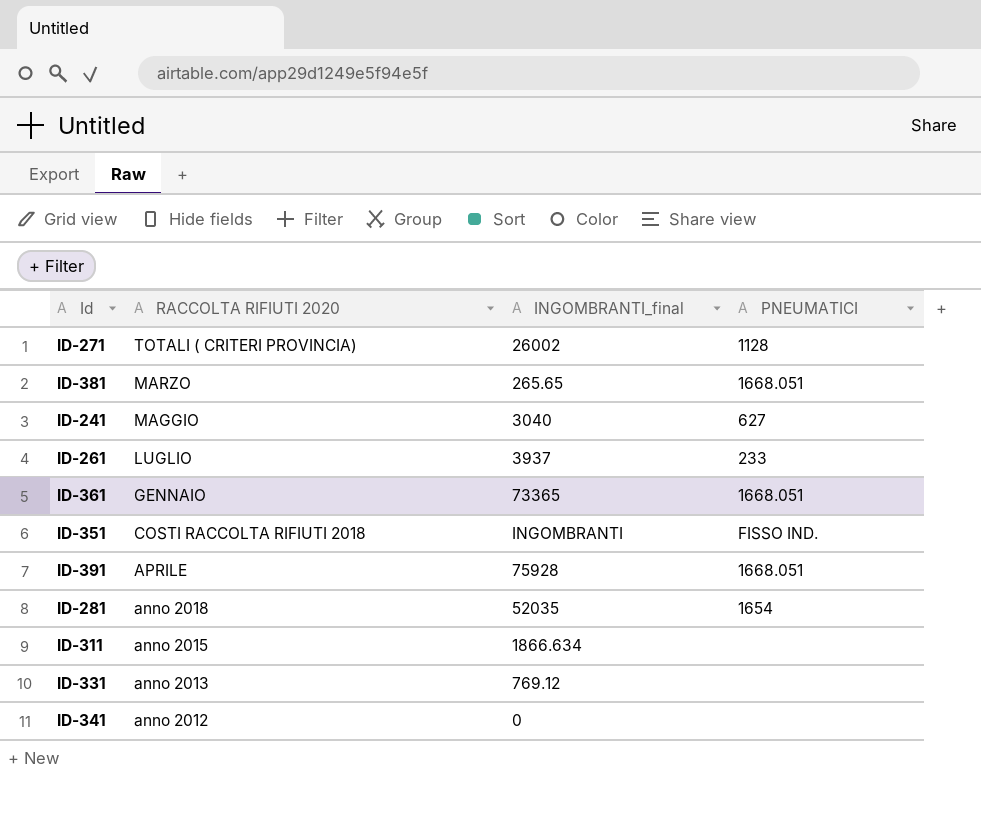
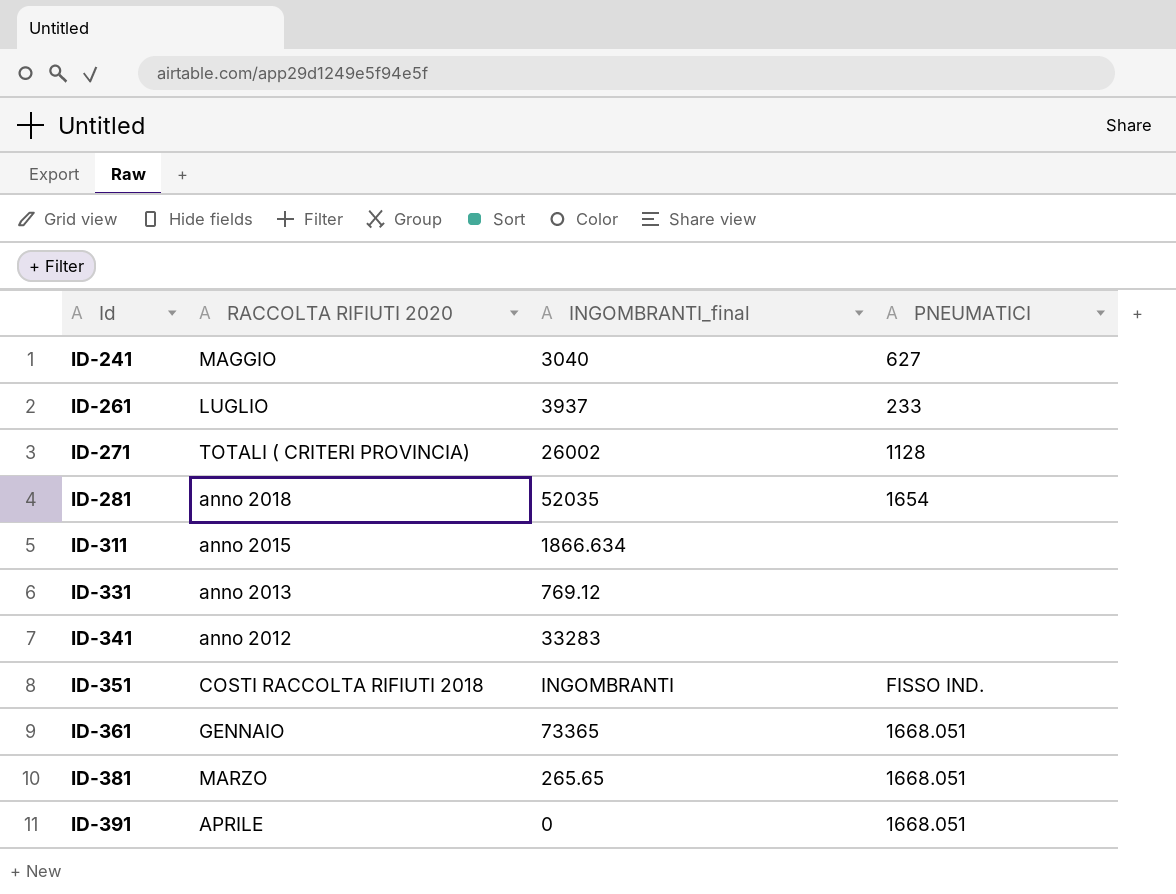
row order: RACCOLTA RIFIUTI 2020 descending -> Id ascending
ID-341 | INGOMBRANTI_final: 0 -> 33283
ID-391 | INGOMBRANTI_final: 75928 -> 0

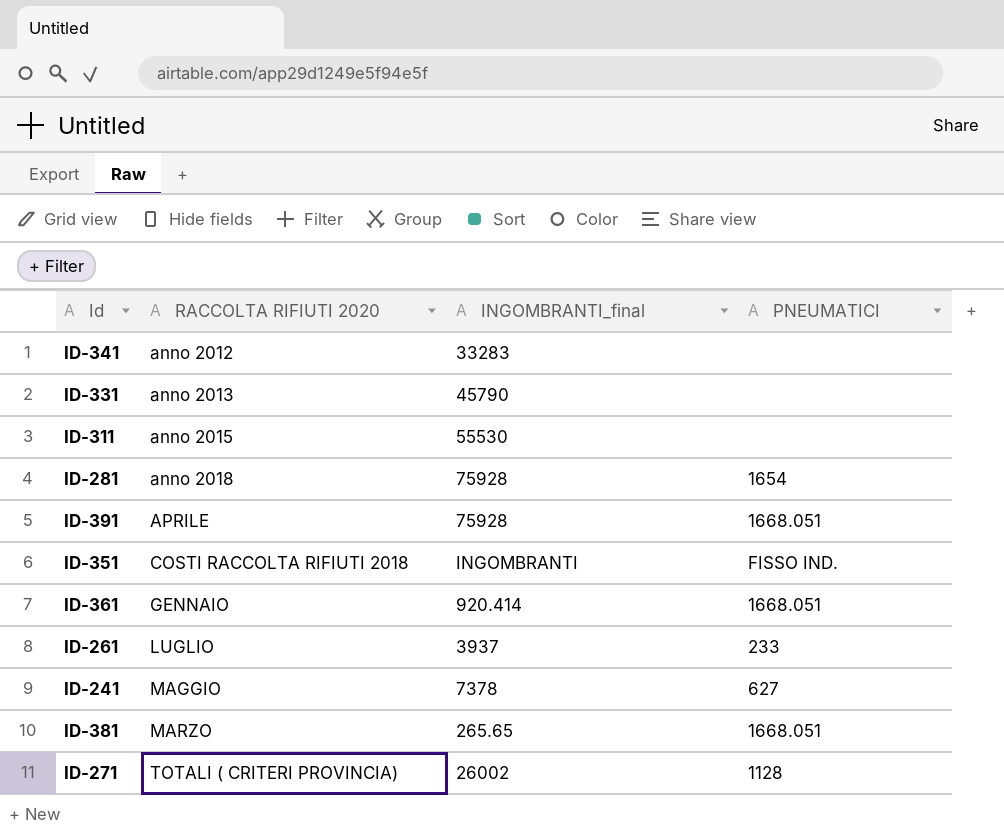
row order: Id ascending -> RACCOLTA RIFIUTI 2020 ascending
ID-331 | INGOMBRANTI_final: 769.12 -> 45790
ID-311 | INGOMBRANTI_final: 1866.634 -> 55530
ID-281 | INGOMBRANTI_final: 52035 -> 75928
ID-391 | INGOMBRANTI_final: 0 -> 75928
ID-361 | INGOMBRANTI_final: 73365 -> 920.414
ID-241 | INGOMBRANTI_final: 3040 -> 7378

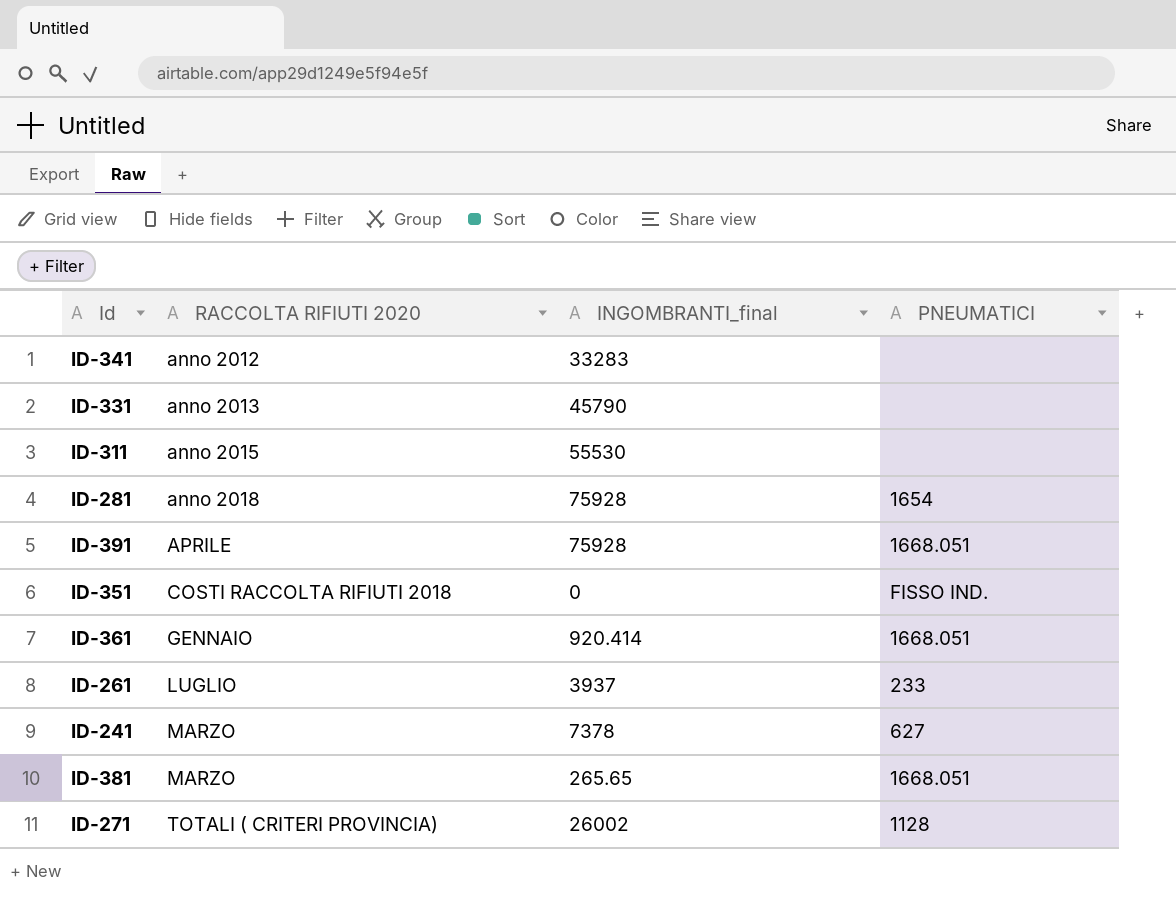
ID-351 | INGOMBRANTI_final: INGOMBRANTI -> 0
ID-241 | RACCOLTA RIFIUTI 2020: MAGGIO -> MARZO

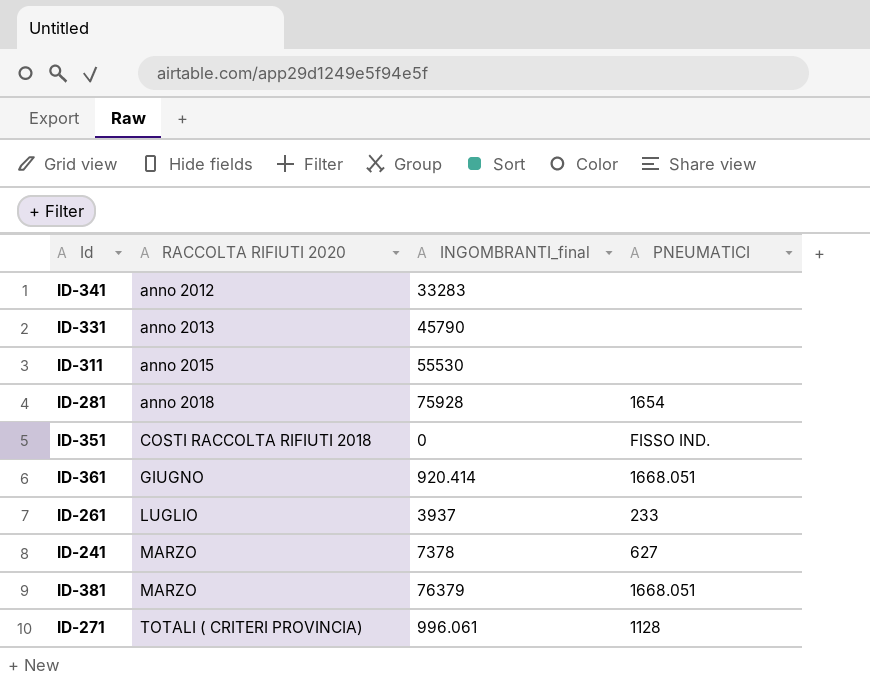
row ID-391: APRILE | 75928 | 1668.051 -> none
ID-361 | RACCOLTA RIFIUTI 2020: GENNAIO -> GIUGNO
ID-381 | INGOMBRANTI_final: 265.65 -> 76379
ID-271 | INGOMBRANTI_final: 26002 -> 996.061

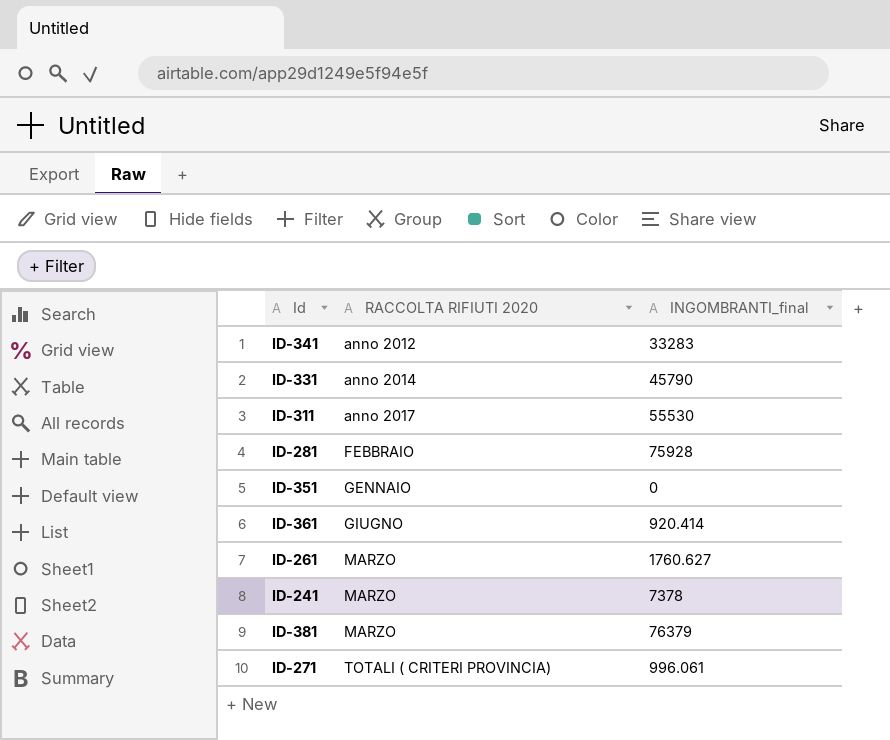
column PNEUMATICI | position: 4 -> none
ID-331 | RACCOLTA RIFIUTI 2020: anno 2013 -> anno 2014
ID-311 | RACCOLTA RIFIUTI 2020: anno 2015 -> anno 2017
ID-281 | RACCOLTA RIFIUTI 2020: anno 2018 -> FEBBRAIO
ID-351 | RACCOLTA RIFIUTI 2020: COSTI RACCOLTA RIFIUTI 2018 -> GENNAIO
ID-261 | RACCOLTA RIFIUTI 2020: LUGLIO -> MARZO
ID-261 | INGOMBRANTI_final: 3937 -> 1760.627

